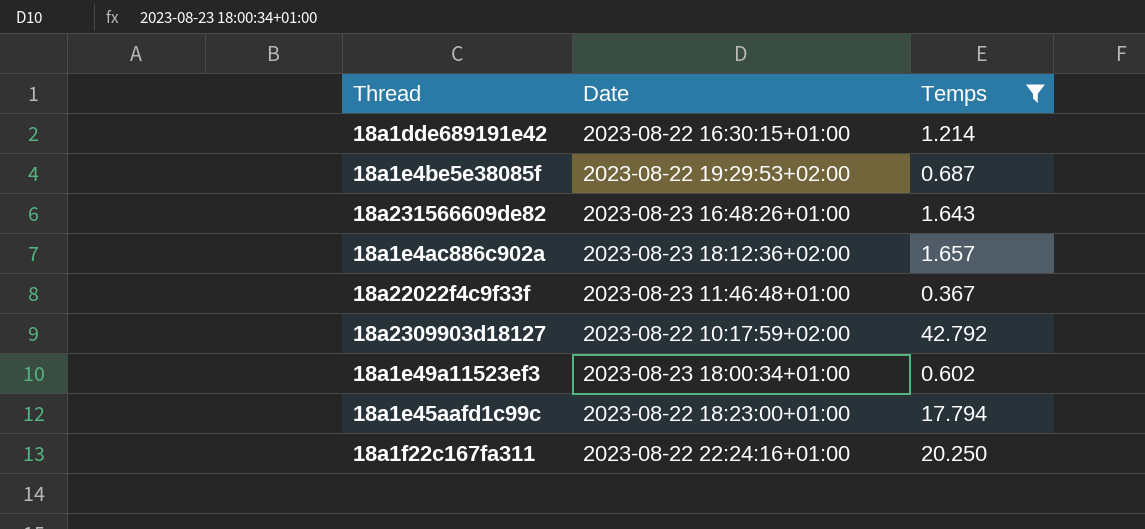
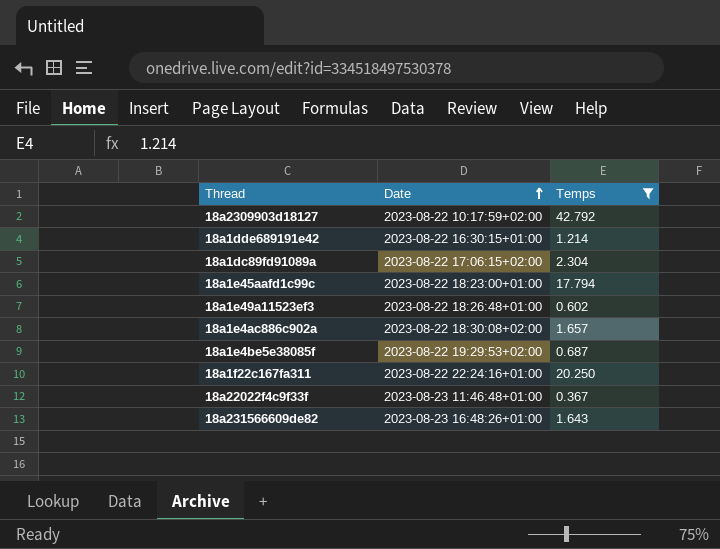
row order: none -> Date ascending
row 18a1dc89fd91089a: none -> 2023-08-22 17:06:15+02:00 | 2.304
18a1e49a11523ef3 | Date: 2023-08-23 18:00:34+01:00 -> 2023-08-22 18:26:48+01:00
18a1e4ac886c902a | Date: 2023-08-23 18:12:36+02:00 -> 2023-08-22 18:30:08+02:00

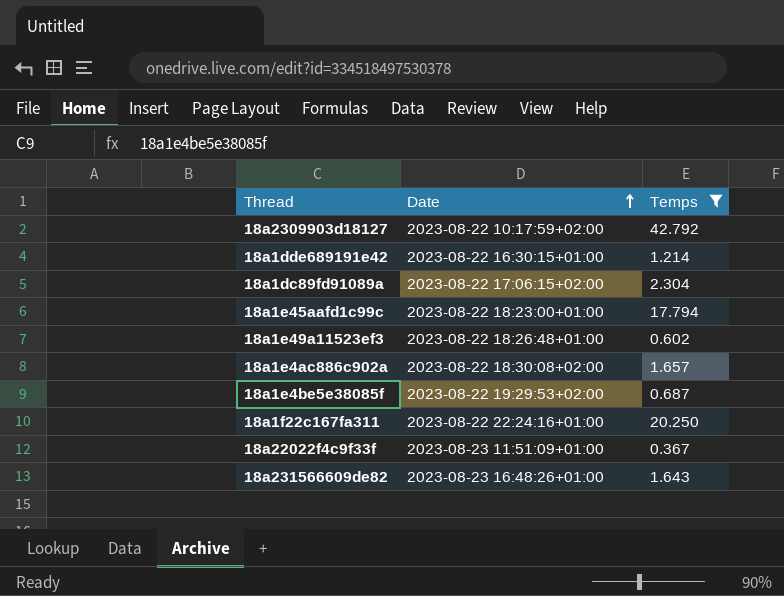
18a22022f4c9f33f | Date: 2023-08-23 11:46:48+01:00 -> 2023-08-23 11:51:09+01:00

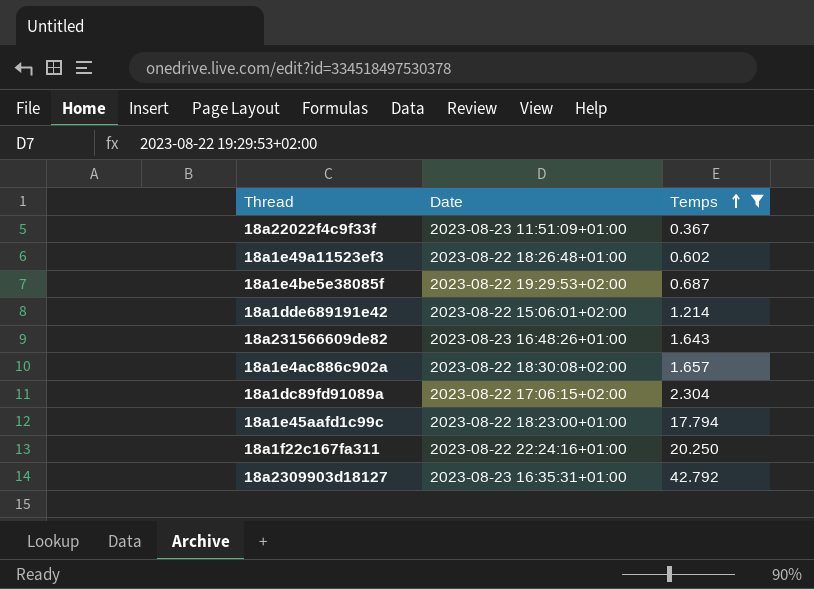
row order: Date ascending -> Temps ascending
18a1dde689191e42 | Date: 2023-08-22 16:30:15+01:00 -> 2023-08-22 15:06:01+02:00
18a2309903d18127 | Date: 2023-08-22 10:17:59+02:00 -> 2023-08-23 16:35:31+01:00

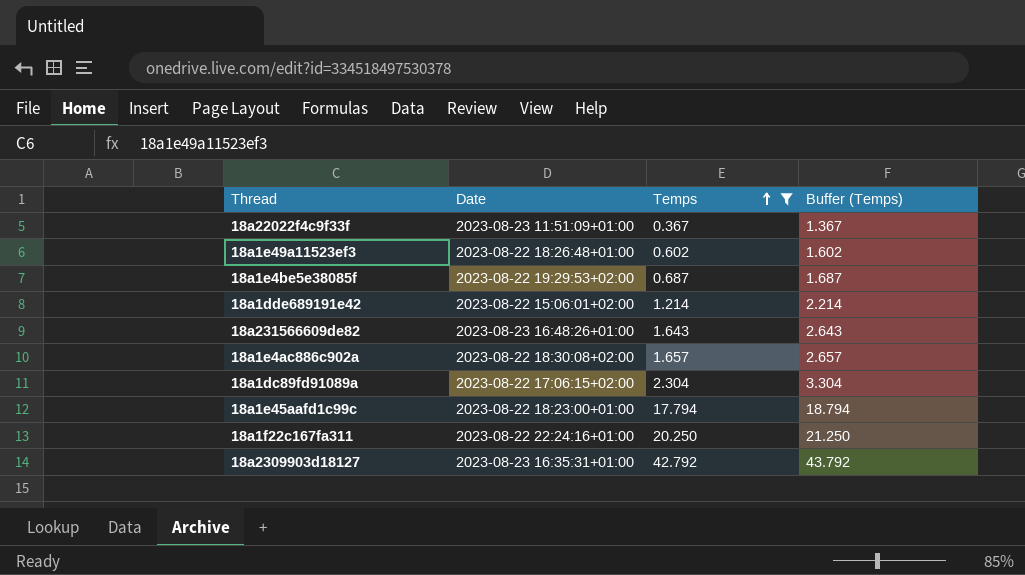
column Buffer (Temps) | formula: none -> [Temps] + 1

